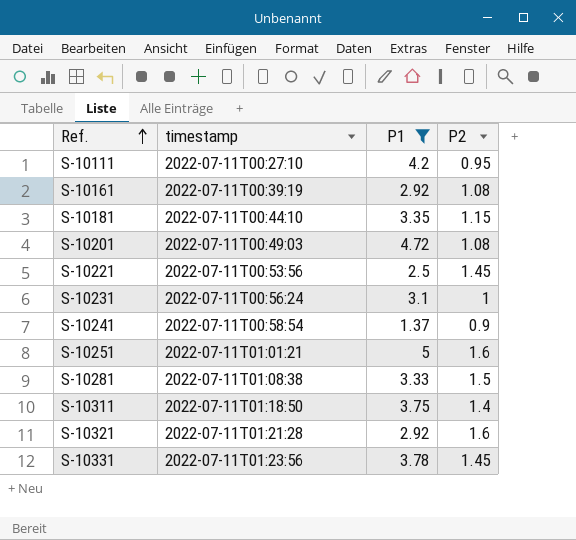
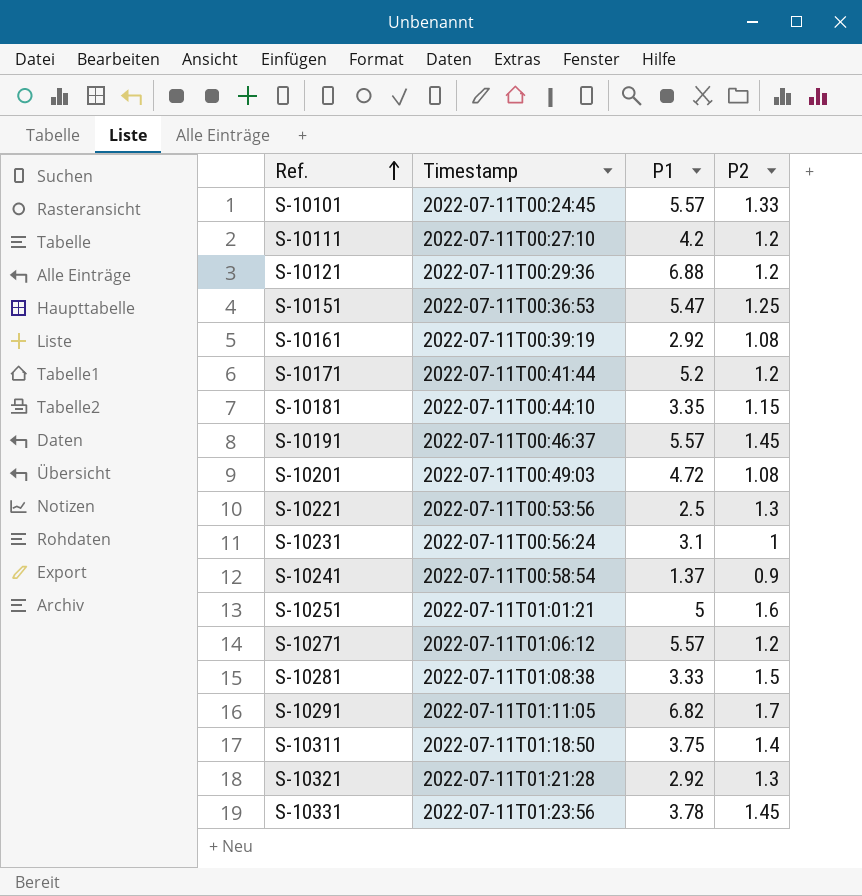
filter: P1 <= 5 -> none
column name: timestamp -> Timestamp
S-10111 | P2: 0.95 -> 1.2
S-10221 | P2: 1.45 -> 1.3
S-10321 | P2: 1.6 -> 1.3

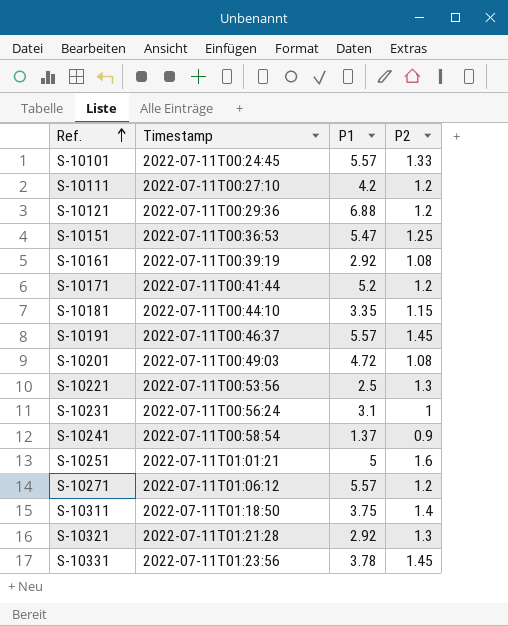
row S-10281: 2022-07-11T01:08:38 | 3.33 | 1.5 -> none
row S-10291: 2022-07-11T01:11:05 | 6.82 | 1.7 -> none

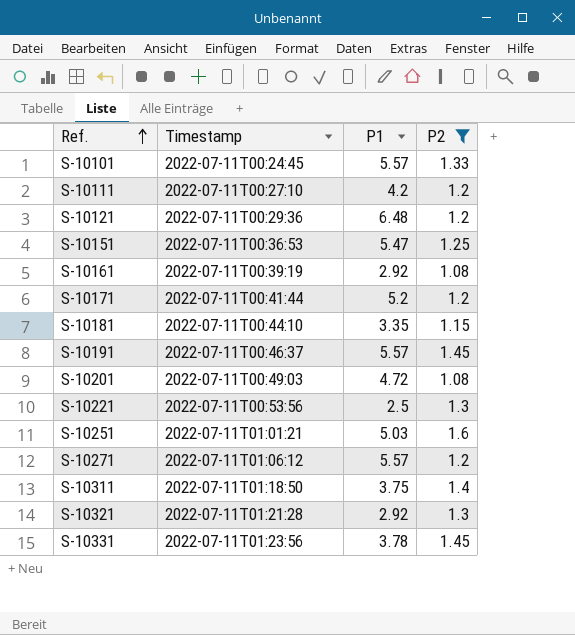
filter: none -> P2 >= 1.08
S-10121 | P1: 6.88 -> 6.48
S-10251 | P1: 5 -> 5.03

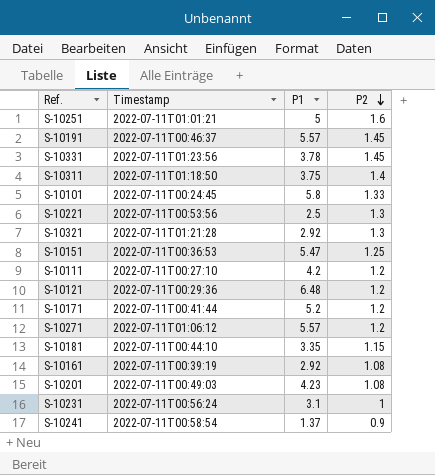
filter: P2 >= 1.08 -> none
row order: Ref. ascending -> P2 descending
S-10251 | P1: 5.03 -> 5
S-10101 | P1: 5.57 -> 5.8
S-10201 | P1: 4.72 -> 4.23

